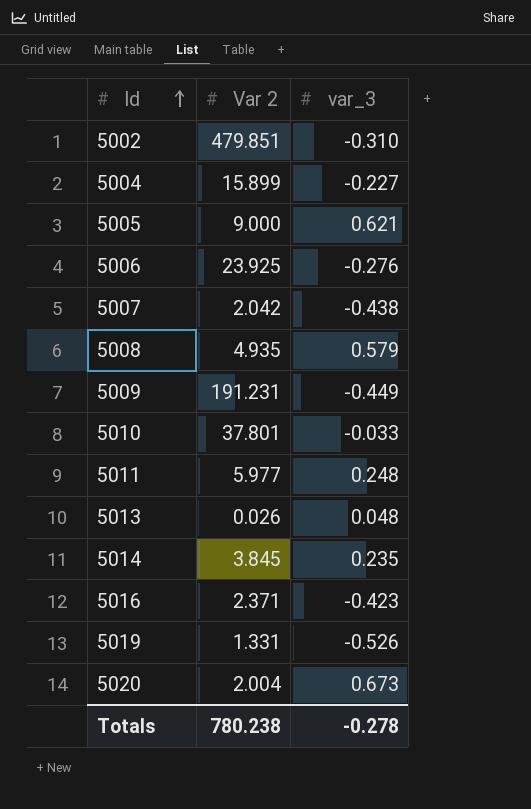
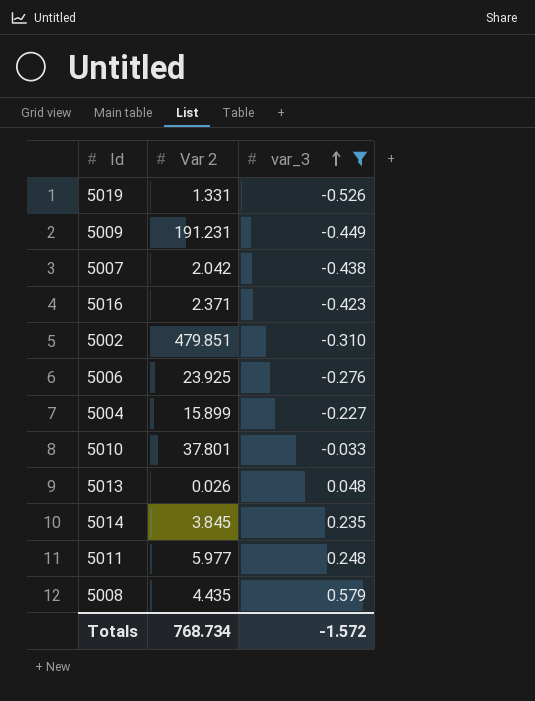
filter: none -> var_3 <= 0.579
row order: Id ascending -> var_3 ascending
5008 | Var 2: 4.935 -> 4.435
Totals | Var 2: 780.238 -> 768.734
Totals | var_3: -0.278 -> -1.572

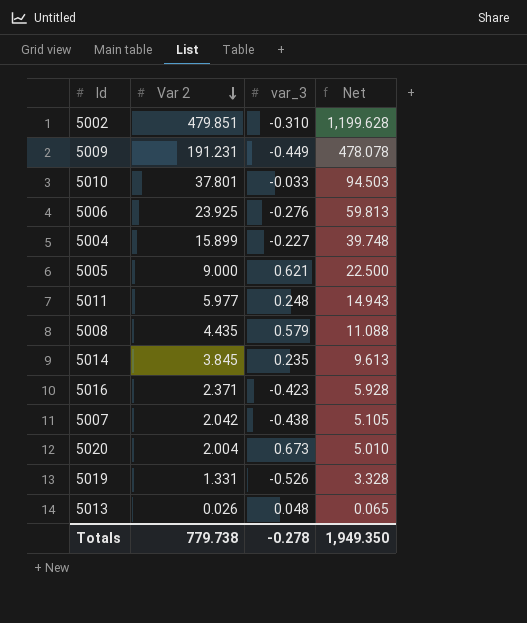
filter: var_3 <= 0.579 -> none
row order: var_3 ascending -> Var 2 descending
column Net | formula: none -> [Var 2] * 2.5
Totals | Var 2: 768.734 -> 779.738
Totals | var_3: -1.572 -> -0.278

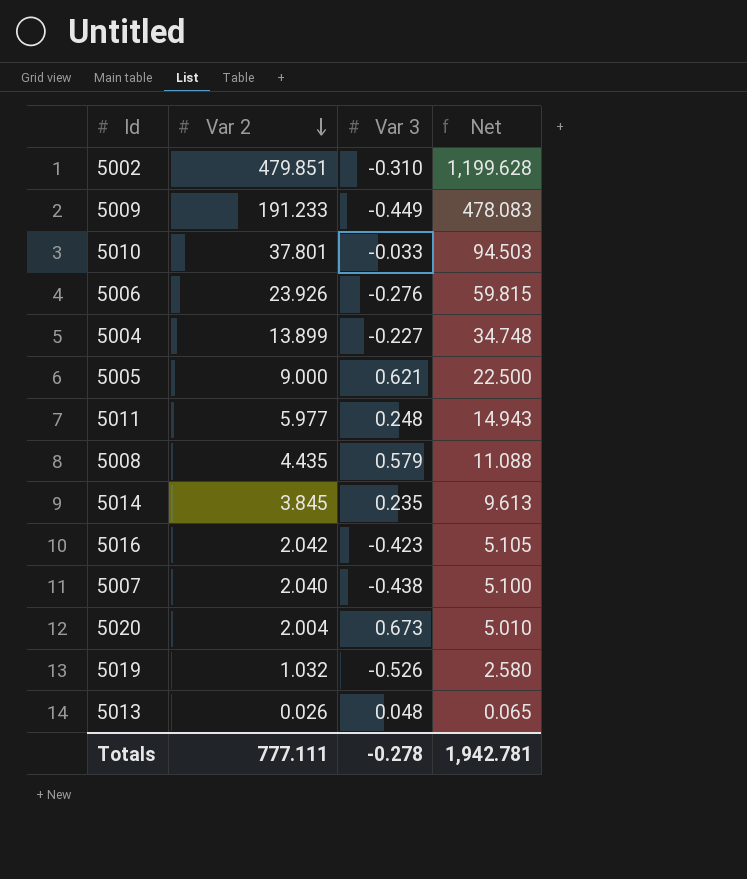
column name: var_3 -> Var 3
5009 | Var 2: 191.231 -> 191.233
5009 | Net: 478.078 -> 478.083
5006 | Var 2: 23.925 -> 23.926
5006 | Net: 59.813 -> 59.815
5004 | Var 2: 15.899 -> 13.899
5004 | Net: 39.748 -> 34.748
5016 | Var 2: 2.371 -> 2.042
5016 | Net: 5.928 -> 5.105
5007 | Var 2: 2.042 -> 2.040
5007 | Net: 5.105 -> 5.100
5019 | Var 2: 1.331 -> 1.032
5019 | Net: 3.328 -> 2.580
Totals | Var 2: 779.738 -> 777.111
Totals | Net: 1,949.350 -> 1,942.781

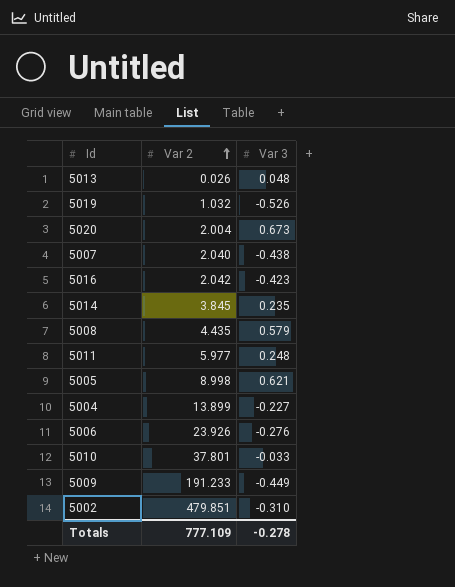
row order: Var 2 descending -> Var 2 ascending
column Net | formula: [Var 2] * 2.5 -> none
5005 | Var 2: 9.000 -> 8.998
Totals | Var 2: 777.111 -> 777.109

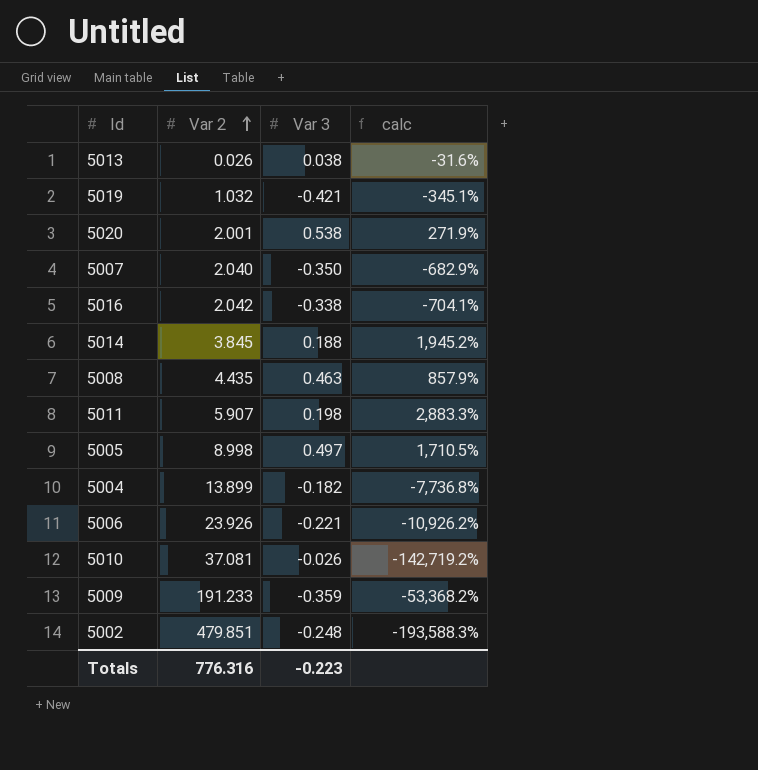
column calc | formula: none -> ([Var 2] - [Var 3]) / [Var 3]
5013 | Var 3: 0.048 -> 0.038
5019 | Var 3: -0.526 -> -0.421
5020 | Var 2: 2.004 -> 2.001
5020 | Var 3: 0.673 -> 0.538
5007 | Var 3: -0.438 -> -0.350
5016 | Var 3: -0.423 -> -0.338
5014 | Var 3: 0.235 -> 0.188
5008 | Var 3: 0.579 -> 0.463
5011 | Var 2: 5.977 -> 5.907
5011 | Var 3: 0.248 -> 0.198
5005 | Var 3: 0.621 -> 0.497
5004 | Var 3: -0.227 -> -0.182
5006 | Var 3: -0.276 -> -0.221
5010 | Var 2: 37.801 -> 37.081
5010 | Var 3: -0.033 -> -0.026
5009 | Var 3: -0.449 -> -0.359
5002 | Var 3: -0.310 -> -0.248
Totals | Var 2: 777.109 -> 776.316
Totals | Var 3: -0.278 -> -0.223

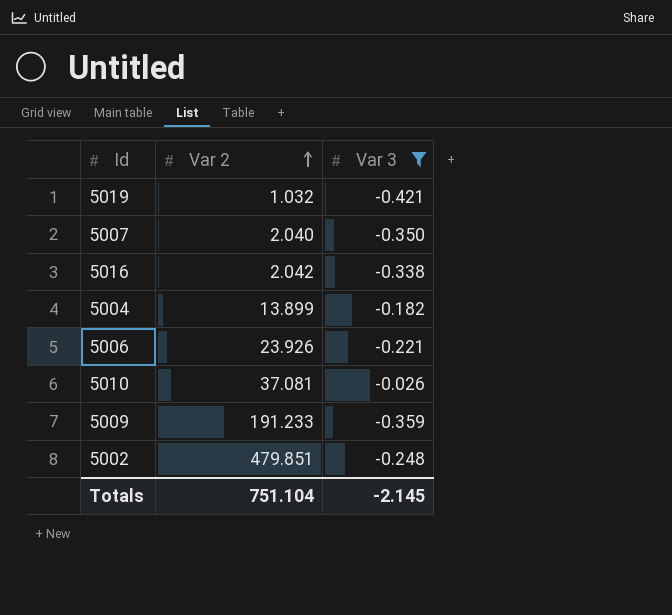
filter: none -> Var 3 <= -0.026
column calc | formula: ([Var 2] - [Var 3]) / [Var 3] -> none
Totals | Var 2: 776.316 -> 751.104
Totals | Var 3: -0.223 -> -2.145

